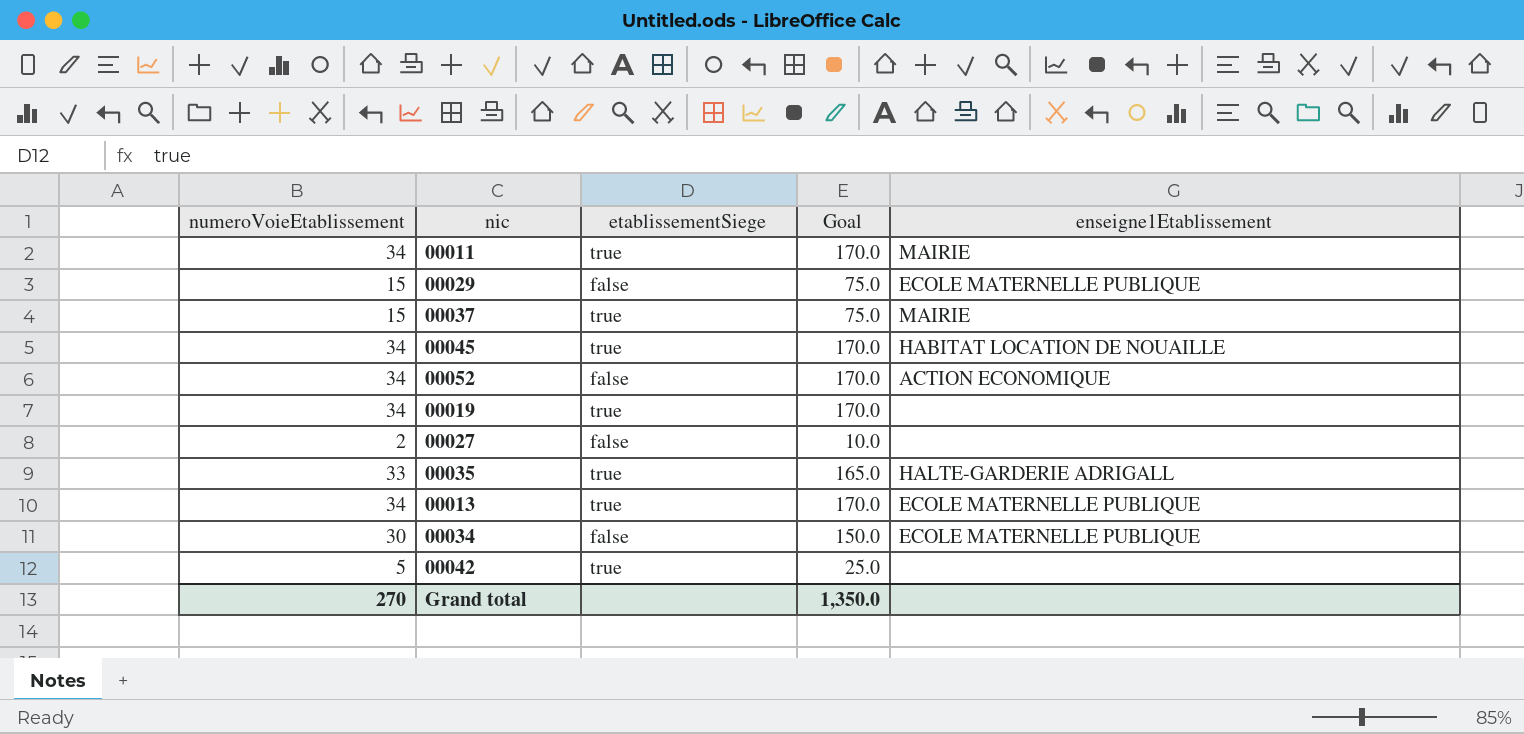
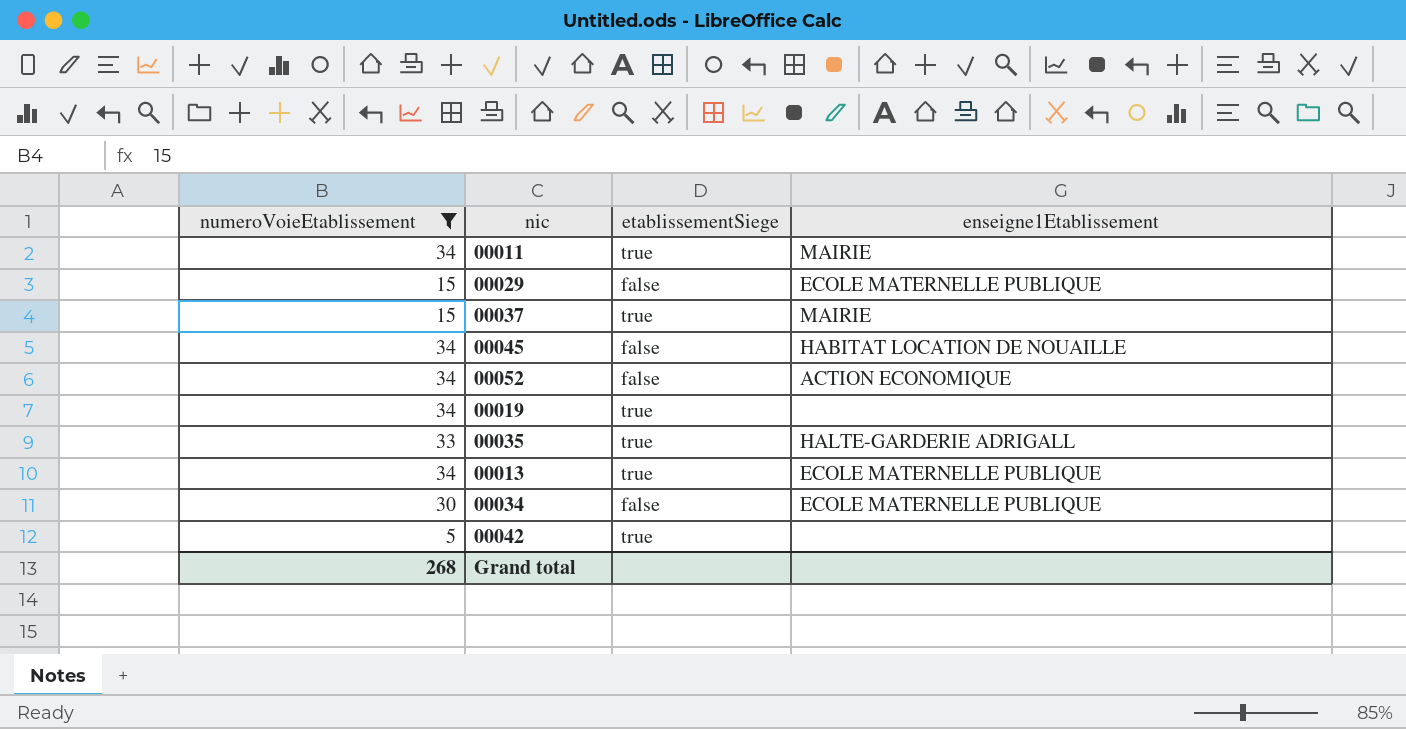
filter: none -> numeroVoieEtablissement != 2
column Goal | formula: [numeroVoieEtablissement] * 5 -> none
00045 | etablissementSiege: true -> false
Grand total | numeroVoieEtablissement: 270 -> 268

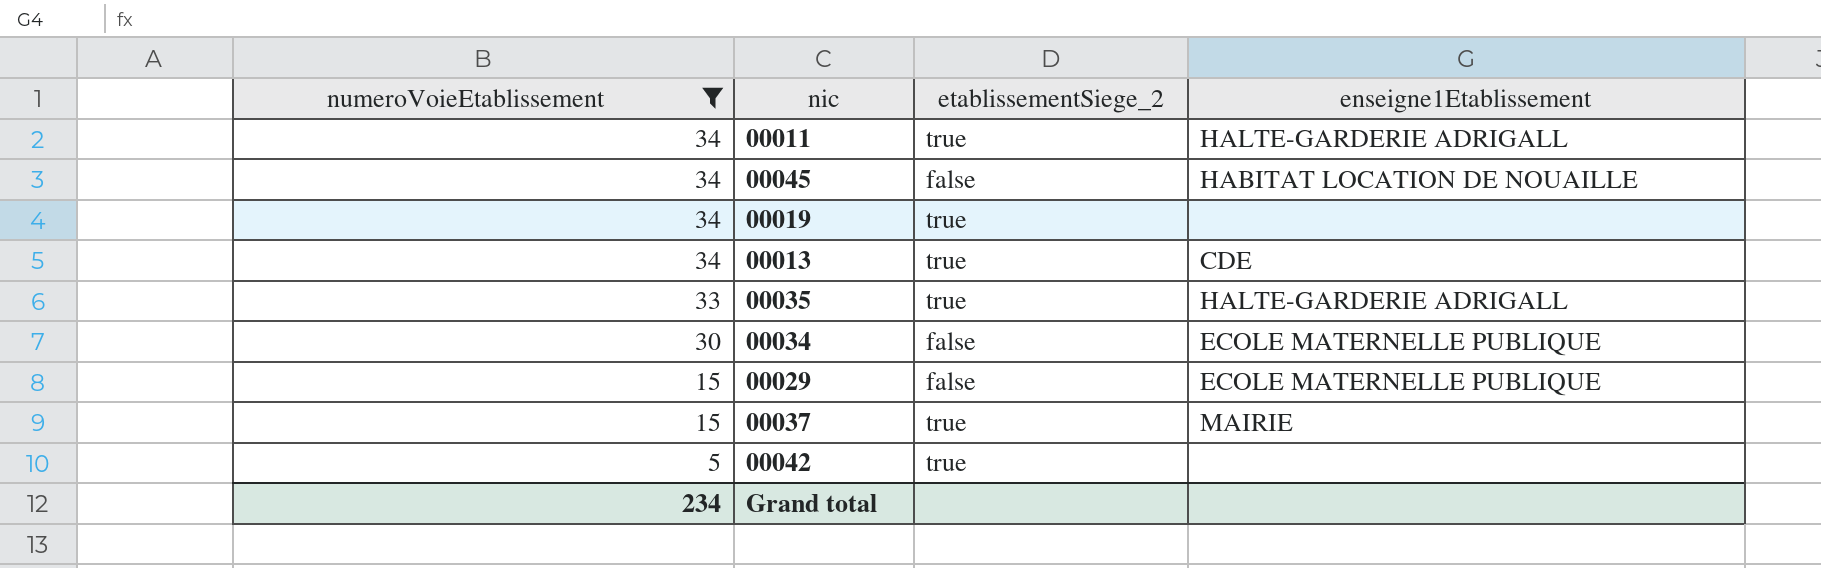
row order: none -> numeroVoieEtablissement descending
column name: etablissementSiege -> etablissementSiege_2
row 00052: 34 | false | ACTION ECONOMIQUE -> none
00011 | enseigne1Etablissement: MAIRIE -> HALTE-GARDERIE ADRIGALL
00013 | enseigne1Etablissement: ECOLE MATERNELLE PUBLIQUE -> CDE
Grand total | numeroVoieEtablissement: 268 -> 234

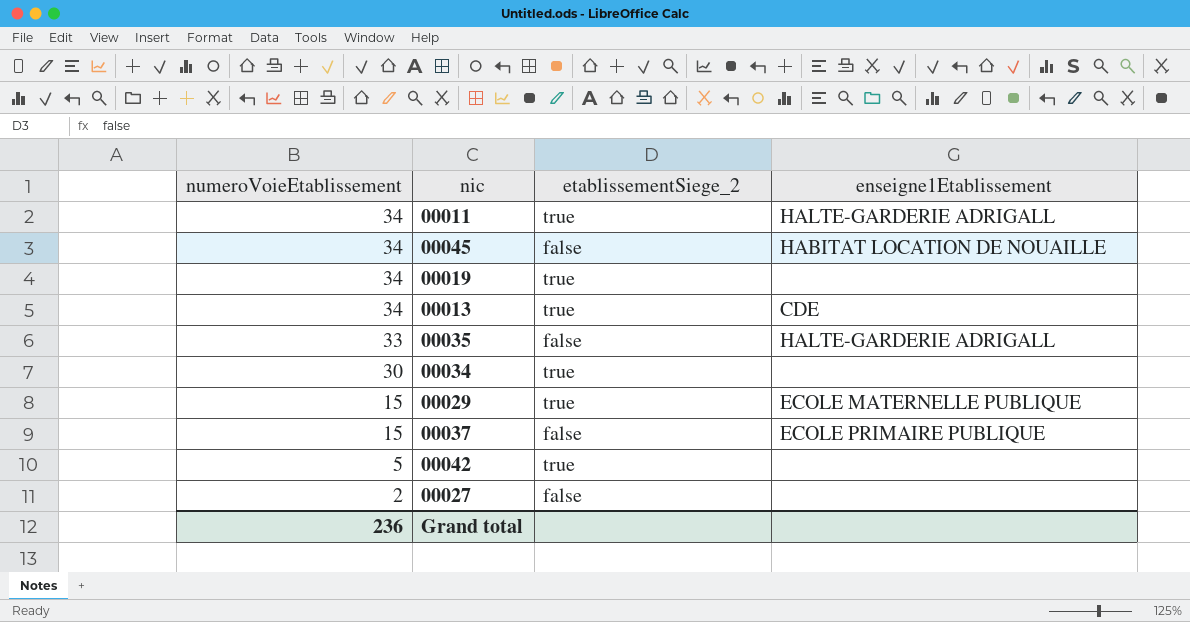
filter: numeroVoieEtablissement != 2 -> none
00035 | etablissementSiege_2: true -> false
00034 | etablissementSiege_2: false -> true
00034 | enseigne1Etablissement: ECOLE MATERNELLE PUBLIQUE -> none
00029 | etablissementSiege_2: false -> true
00037 | etablissementSiege_2: true -> false
00037 | enseigne1Etablissement: MAIRIE -> ECOLE PRIMAIRE PUBLIQUE
Grand total | numeroVoieEtablissement: 234 -> 236

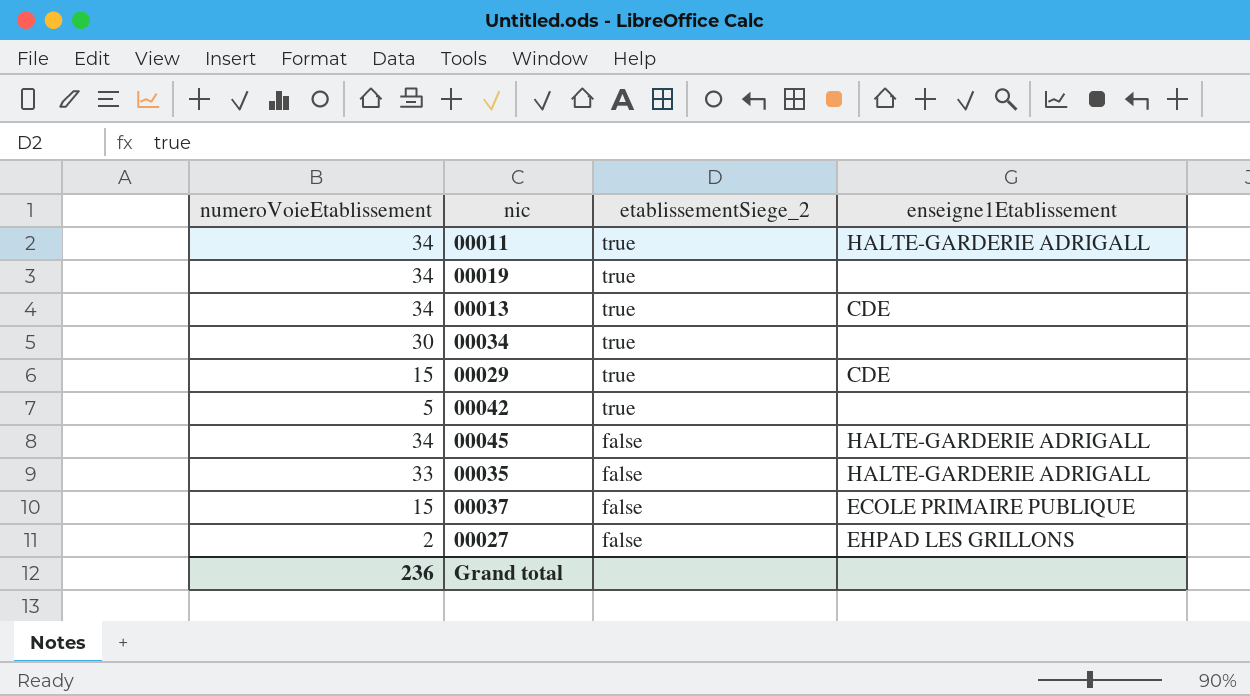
row order: numeroVoieEtablissement descending -> etablissementSiege_2 descending
00029 | enseigne1Etablissement: ECOLE MATERNELLE PUBLIQUE -> CDE
00045 | enseigne1Etablissement: HABITAT LOCATION DE NOUAILLE -> HALTE-GARDERIE ADRIGALL
00027 | enseigne1Etablissement: none -> EHPAD LES GRILLONS

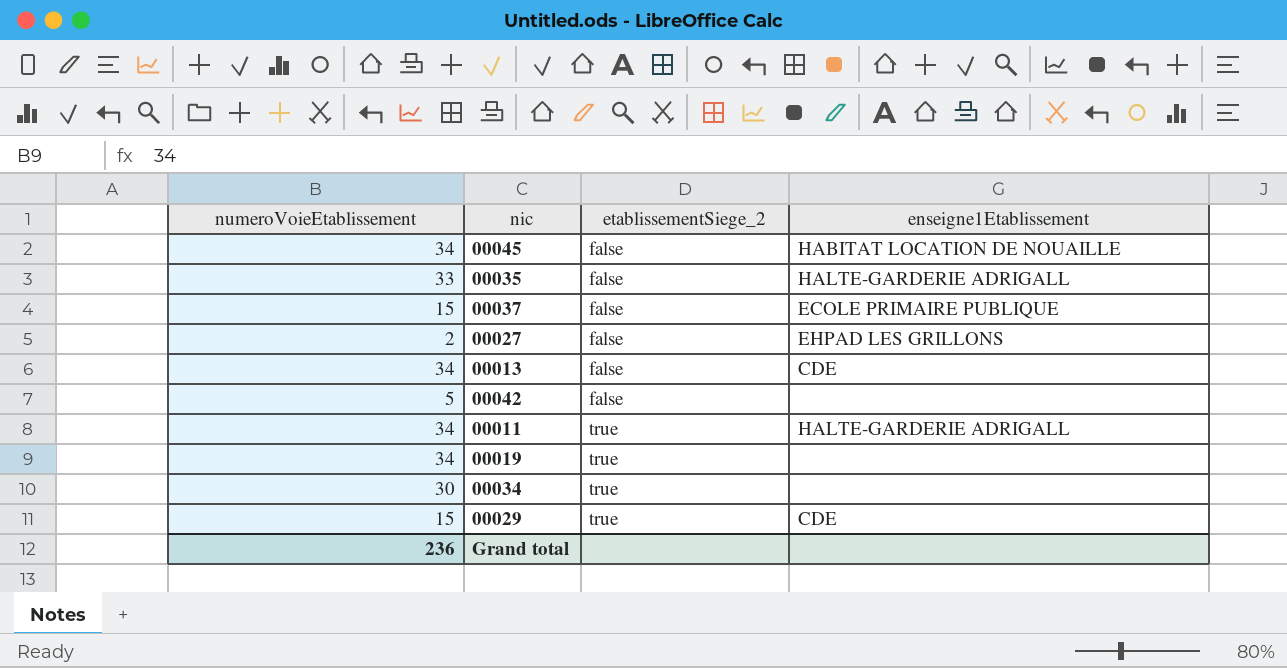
row order: etablissementSiege_2 descending -> etablissementSiege_2 ascending
00045 | enseigne1Etablissement: HALTE-GARDERIE ADRIGALL -> HABITAT LOCATION DE NOUAILLE
00013 | etablissementSiege_2: true -> false
00042 | etablissementSiege_2: true -> false

